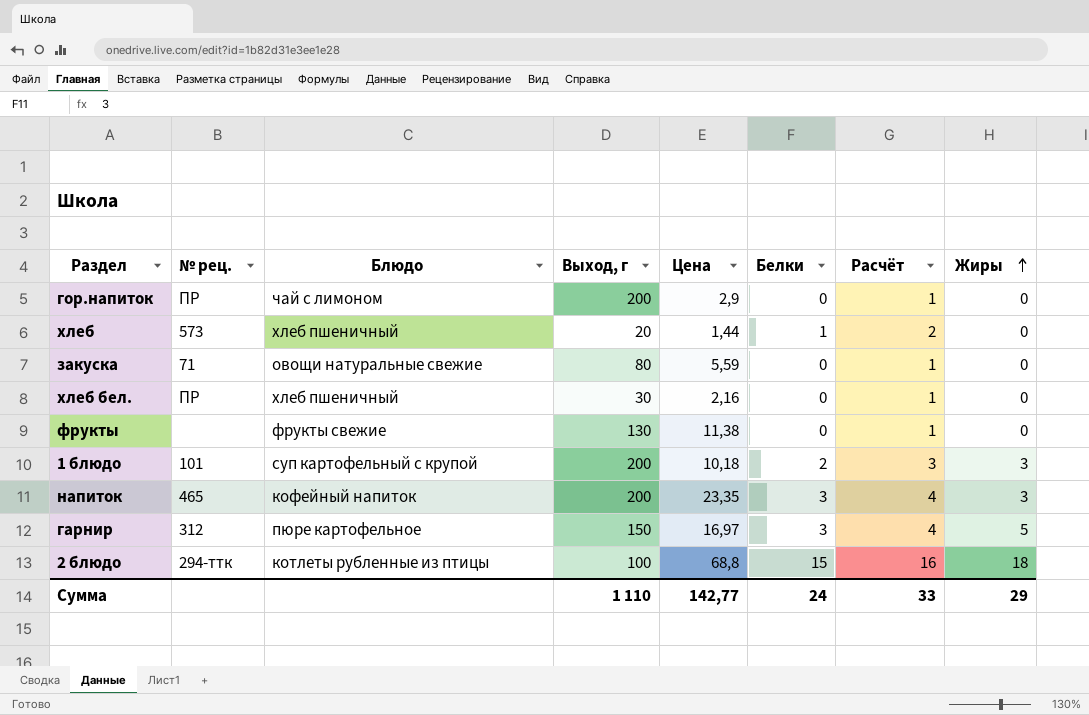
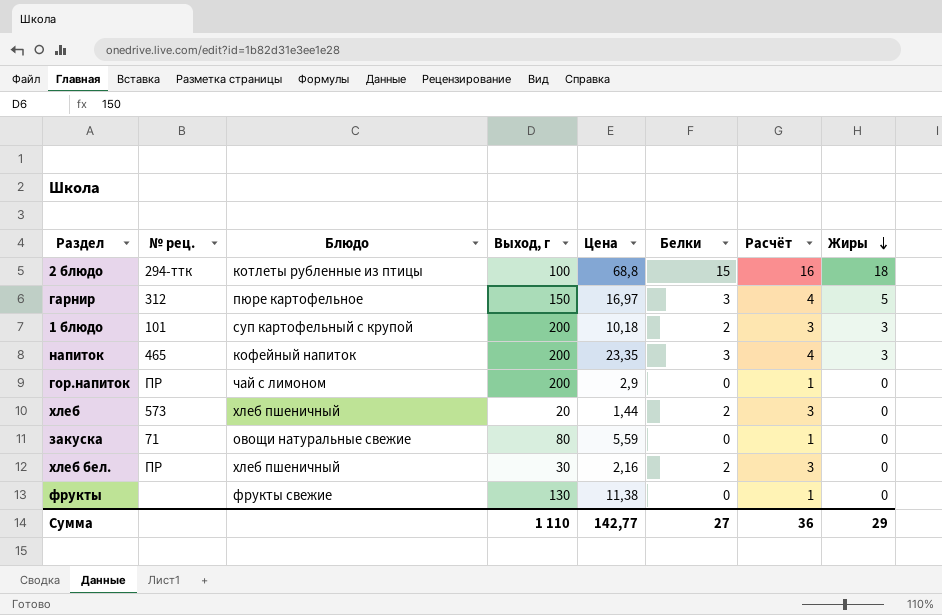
row order: Жиры ascending -> Жиры descending
хлеб | Белки: 1 -> 2
хлеб | Расчёт: 2 -> 3
хлеб бел. | Белки: 0 -> 2
хлеб бел. | Расчёт: 1 -> 3
Сумма | Белки: 24 -> 27
Сумма | Расчёт: 33 -> 36

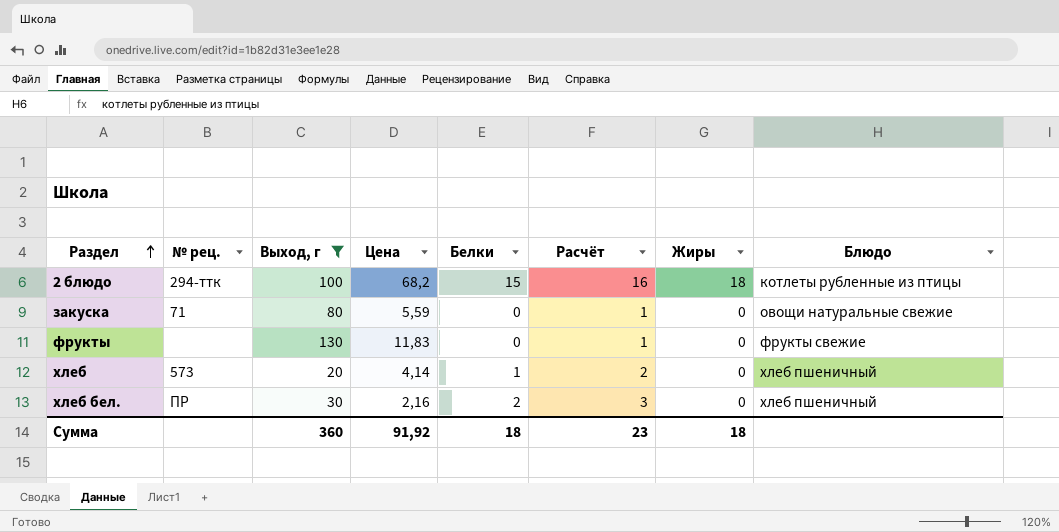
filter: none -> Выход, г <= 130
row order: Жиры descending -> Раздел ascending
column Блюдо | position: 3 -> 8
2 блюдо | Цена: 68,8 -> 68,2
фрукты | Цена: 11,38 -> 11,83
хлеб | Цена: 1,44 -> 4,14
хлеб | Белки: 2 -> 1
хлеб | Расчёт: 3 -> 2
Сумма | Выход, г: 1 110 -> 360
Сумма | Цена: 142,77 -> 91,92
Сумма | Белки: 27 -> 18
Сумма | Расчёт: 36 -> 23
Сумма | Жиры: 29 -> 18

